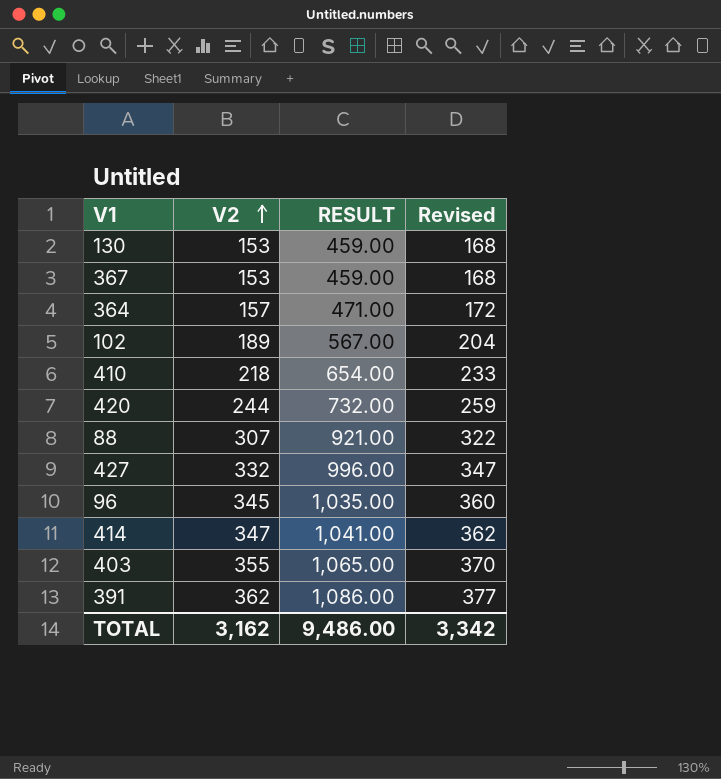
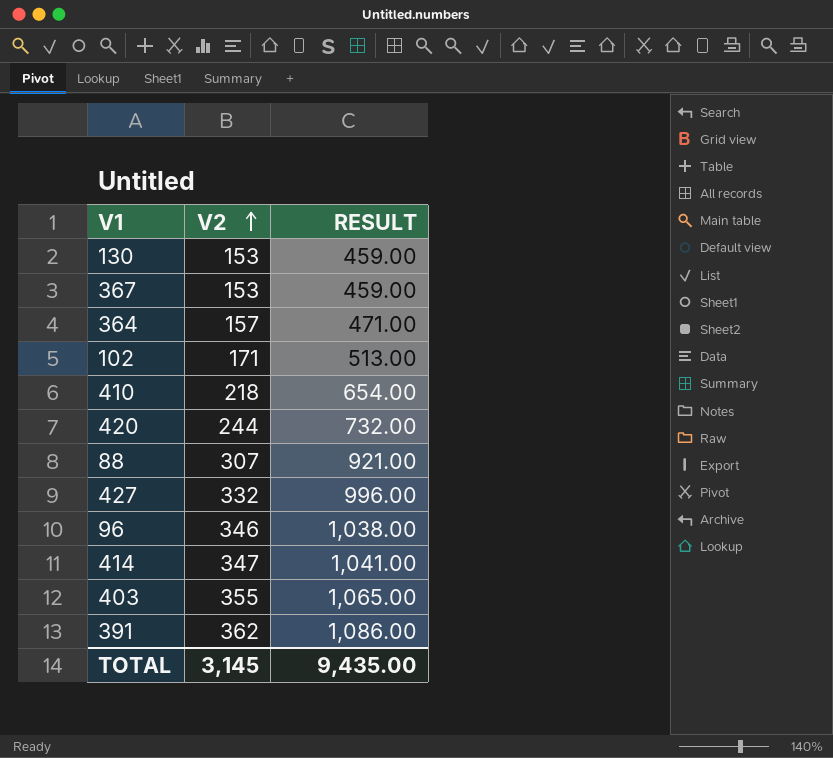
column Revised | formula: [V2] + 15 -> none
102 | V2: 189 -> 171
102 | RESULT: 567.00 -> 513.00
96 | V2: 345 -> 346
96 | RESULT: 1,035.00 -> 1,038.00
TOTAL | V2: 3,162 -> 3,145
TOTAL | RESULT: 9,486.00 -> 9,435.00

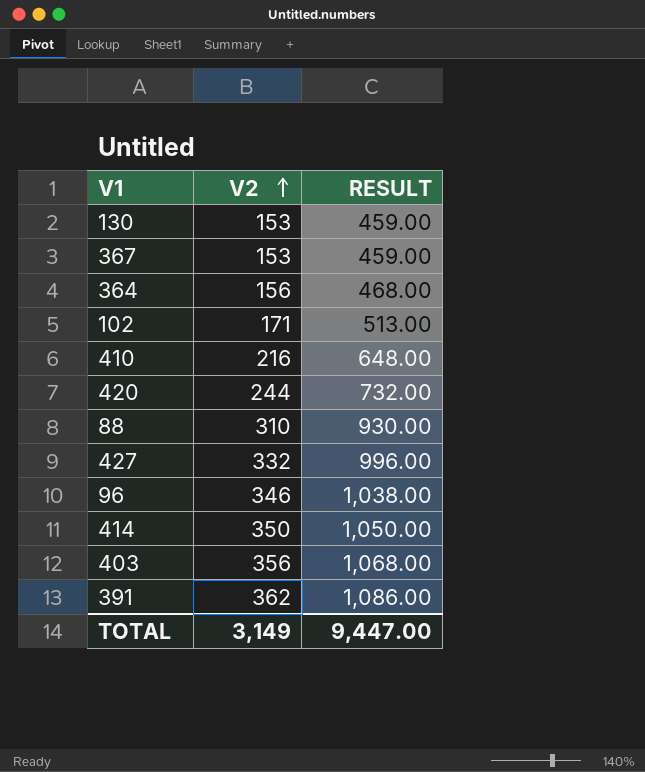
364 | V2: 157 -> 156
364 | RESULT: 471.00 -> 468.00
410 | V2: 218 -> 216
410 | RESULT: 654.00 -> 648.00
88 | V2: 307 -> 310
88 | RESULT: 921.00 -> 930.00
414 | V2: 347 -> 350
414 | RESULT: 1,041.00 -> 1,050.00
403 | V2: 355 -> 356
403 | RESULT: 1,065.00 -> 1,068.00
TOTAL | V2: 3,145 -> 3,149
TOTAL | RESULT: 9,435.00 -> 9,447.00

